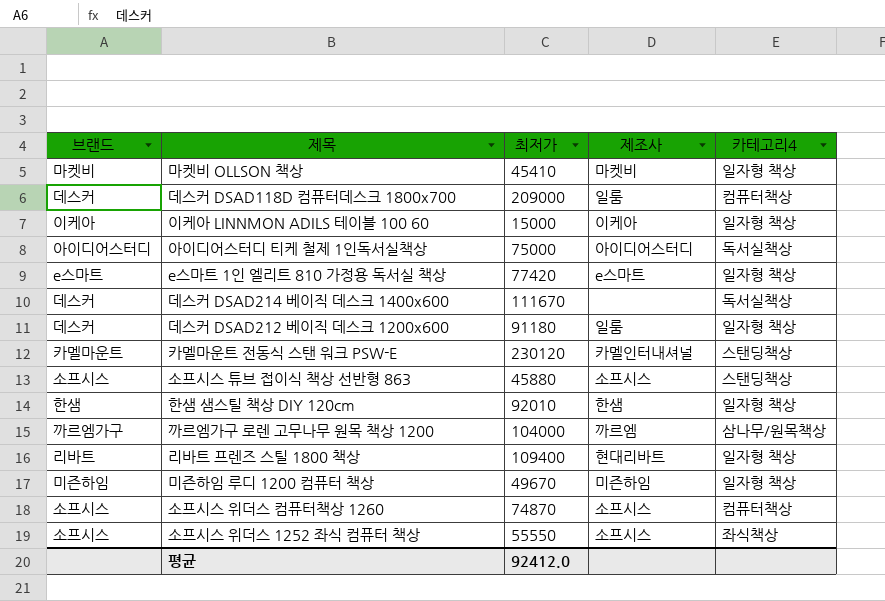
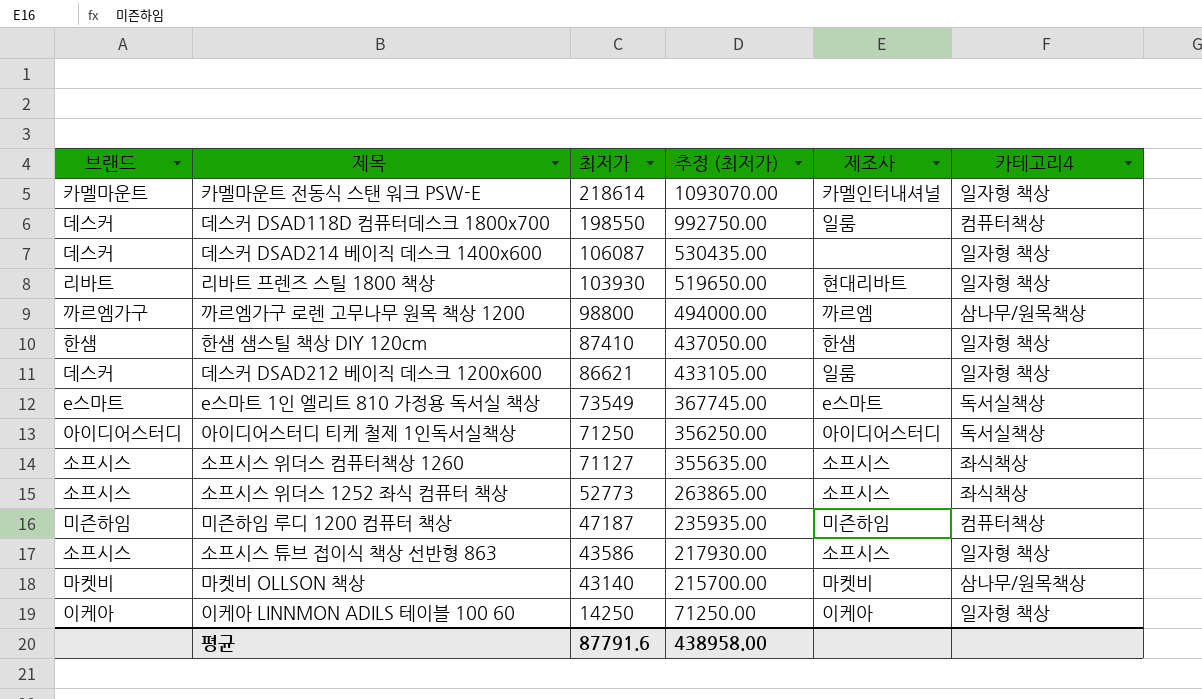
row order: none -> 최저가 descending
column 추정 (최저가) | formula: none -> [최저가] * 5
카멜마운트 전동식 스탠 워크 PSW-E | 최저가: 230120 -> 218614
카멜마운트 전동식 스탠 워크 PSW-E | 카테고리4: 스탠딩책상 -> 일자형 책상
데스커 DSAD118D 컴퓨터데스크 1800x700 | 최저가: 209000 -> 198550
데스커 DSAD214 베이직 데스크 1400x600 | 최저가: 111670 -> 106087
데스커 DSAD214 베이직 데스크 1400x600 | 카테고리4: 독서실책상 -> 일자형 책상
리바트 프렌즈 스틸 1800 책상 | 최저가: 109400 -> 103930
까르엠가구 로렌 고무나무 원목 책상 1200 | 최저가: 104000 -> 98800
한샘 샘스틸 책상 DIY 120cm | 최저가: 92010 -> 87410
데스커 DSAD212 베이직 데스크 1200x600 | 최저가: 91180 -> 86621
e스마트 1인 엘리트 810 가정용 독서실 책상 | 최저가: 77420 -> 73549
e스마트 1인 엘리트 810 가정용 독서실 책상 | 카테고리4: 일자형 책상 -> 독서실책상
아이디어스터디 티케 철제 1인독서실책상 | 최저가: 75000 -> 71250
소프시스 위더스 컴퓨터책상 1260 | 최저가: 74870 -> 71127
소프시스 위더스 컴퓨터책상 1260 | 카테고리4: 컴퓨터책상 -> 좌식책상
소프시스 위더스 1252 좌식 컴퓨터 책상 | 최저가: 55550 -> 52773
미즌하임 루디 1200 컴퓨터 책상 | 최저가: 49670 -> 47187
미즌하임 루디 1200 컴퓨터 책상 | 카테고리4: 일자형 책상 -> 컴퓨터책상
소프시스 튜브 접이식 책상 선반형 863 | 최저가: 45880 -> 43586
소프시스 튜브 접이식 책상 선반형 863 | 카테고리4: 스탠딩책상 -> 일자형 책상
마켓비 OLLSON 책상 | 최저가: 45410 -> 43140
마켓비 OLLSON 책상 | 카테고리4: 일자형 책상 -> 삼나무/원목책상
이케아 LINNMON ADILS 테이블 100 60 | 최저가: 15000 -> 14250
평균 | 최저가: 92412.0 -> 87791.6

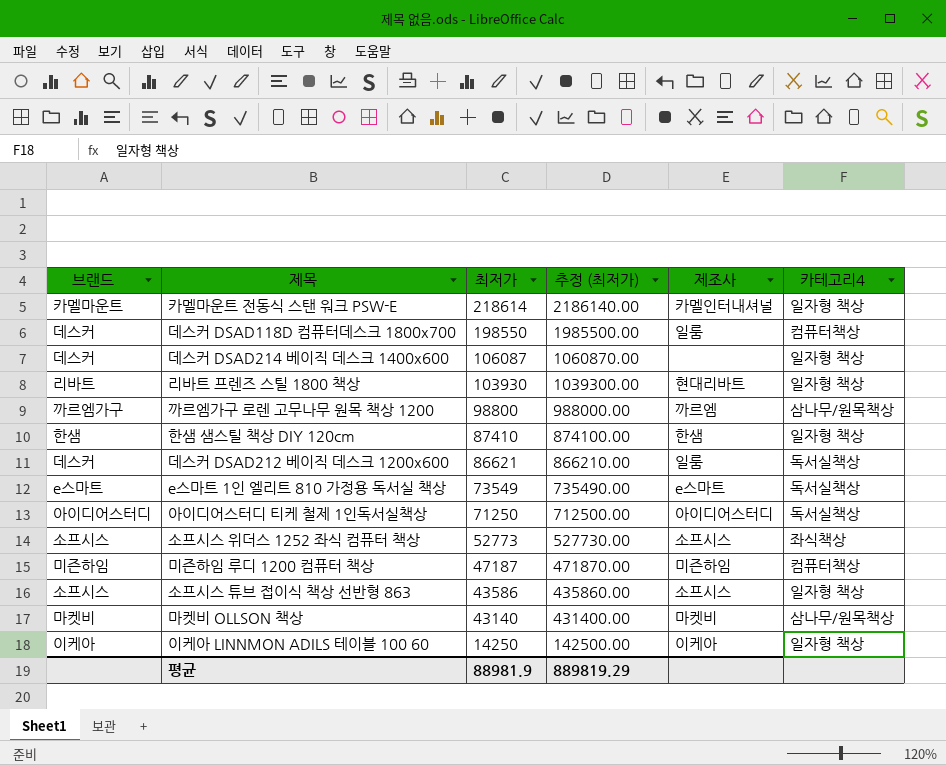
column 추정 (최저가) | formula: [최저가] * 5 -> [최저가] * 10
row 소프시스 위더스 컴퓨터책상 1260: 소프시스 | 71127 | 355635.00 | 소프시스 | 좌식책상 -> none
데스커 DSAD212 베이직 데스크 1200x600 | 카테고리4: 일자형 책상 -> 독서실책상
평균 | 최저가: 87791.6 -> 88981.9
평균 | 추정 (최저가): 438958.00 -> 889819.29

